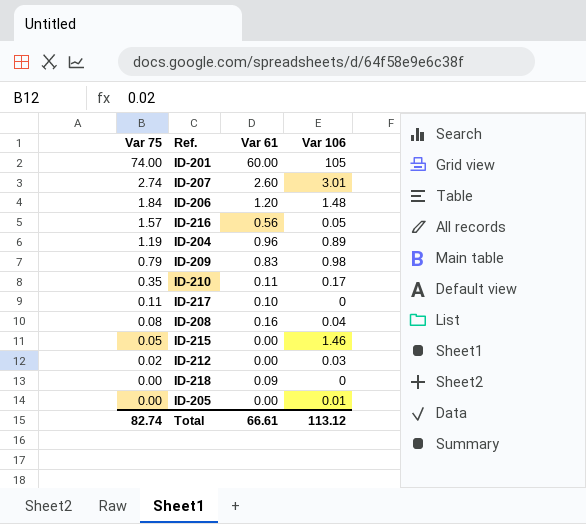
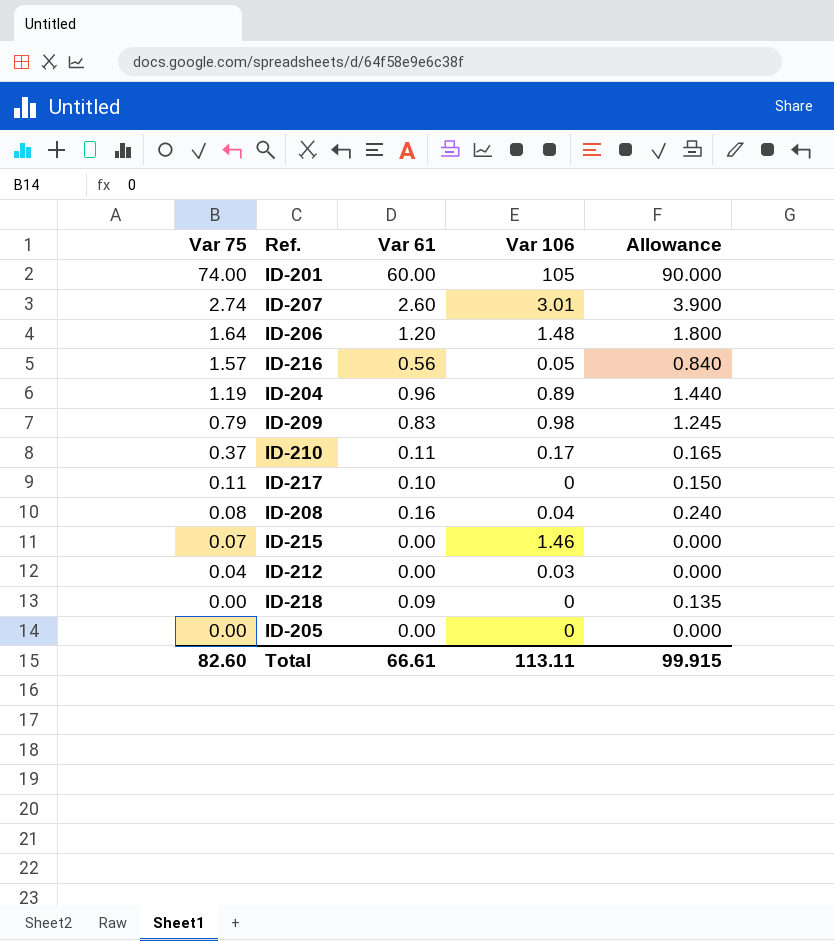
column Allowance | formula: none -> [Var 61] * 1.5
ID-206 | Var 75: 1.84 -> 1.64
ID-210 | Var 75: 0.35 -> 0.37
ID-215 | Var 75: 0.05 -> 0.07
ID-212 | Var 75: 0.02 -> 0.04
ID-205 | Var 106: 0.01 -> 0
Total | Var 75: 82.74 -> 82.60
Total | Var 106: 113.12 -> 113.11

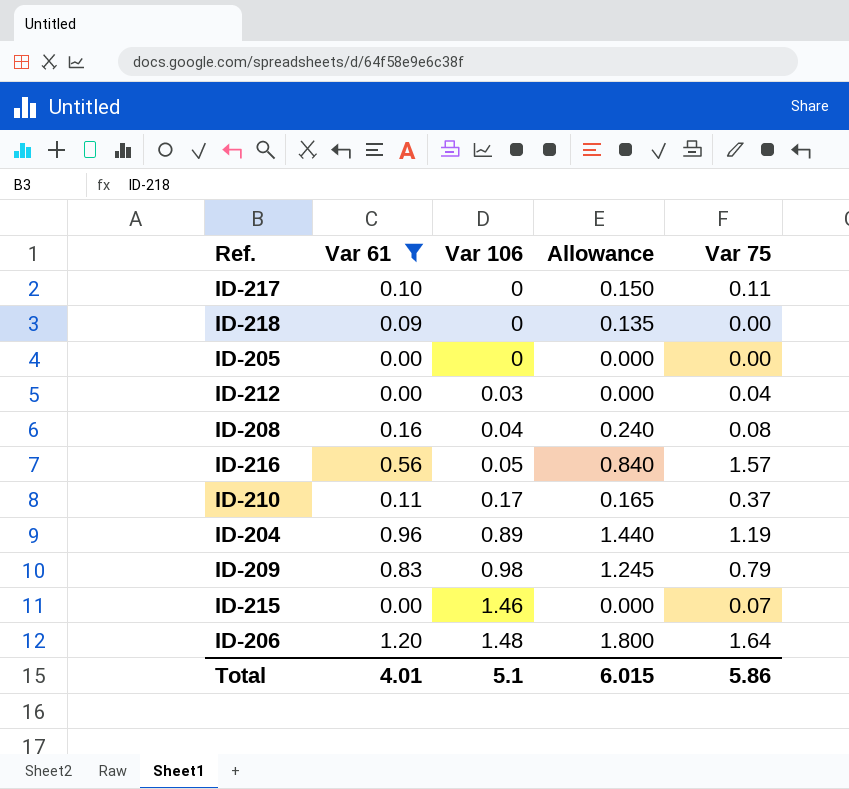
filter: none -> Var 61 <= 1.20
row order: Var 75 descending -> Var 106 ascending
column Var 75 | position: 1 -> 5
Total | Var 61: 66.61 -> 4.01
Total | Var 106: 113.11 -> 5.1
Total | Allowance: 99.915 -> 6.015
Total | Var 75: 82.60 -> 5.86

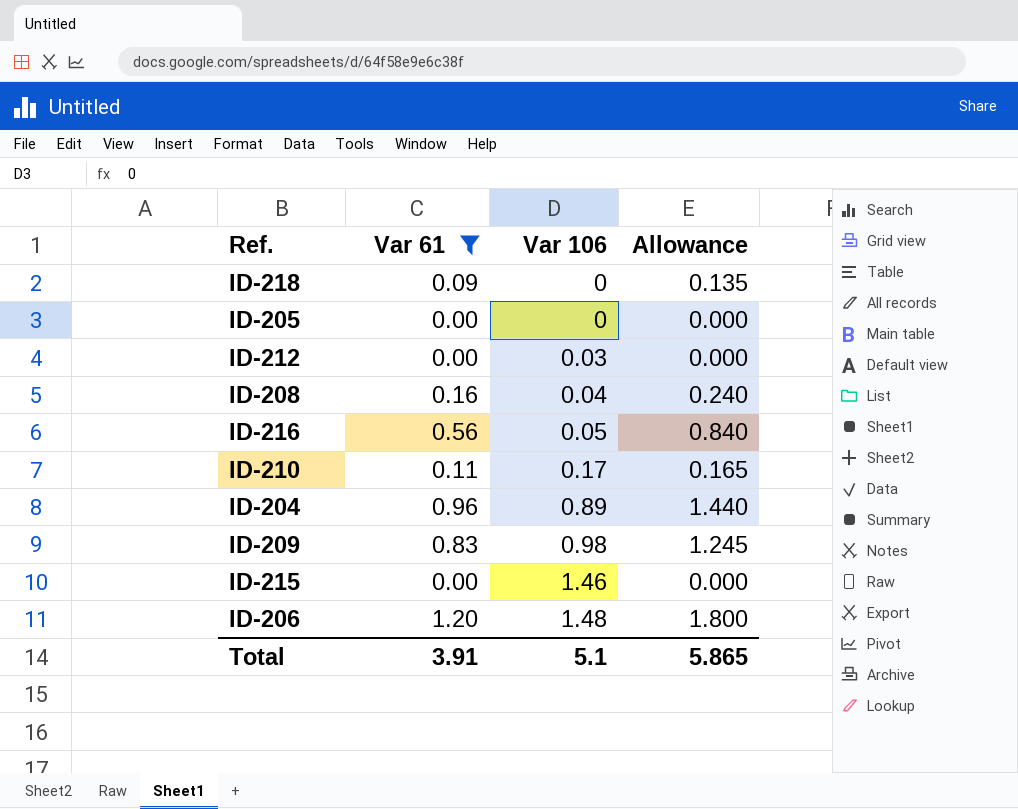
column Var 75 | position: 5 -> none
row ID-217: 0.10 | 0 | 0.150 | 0.11 -> none
Total | Var 61: 4.01 -> 3.91
Total | Allowance: 6.015 -> 5.865

